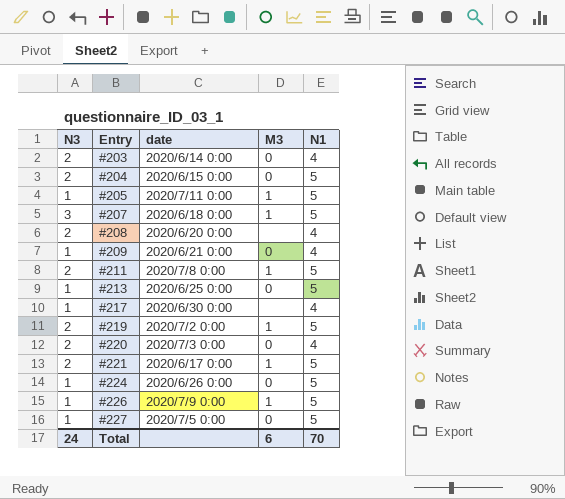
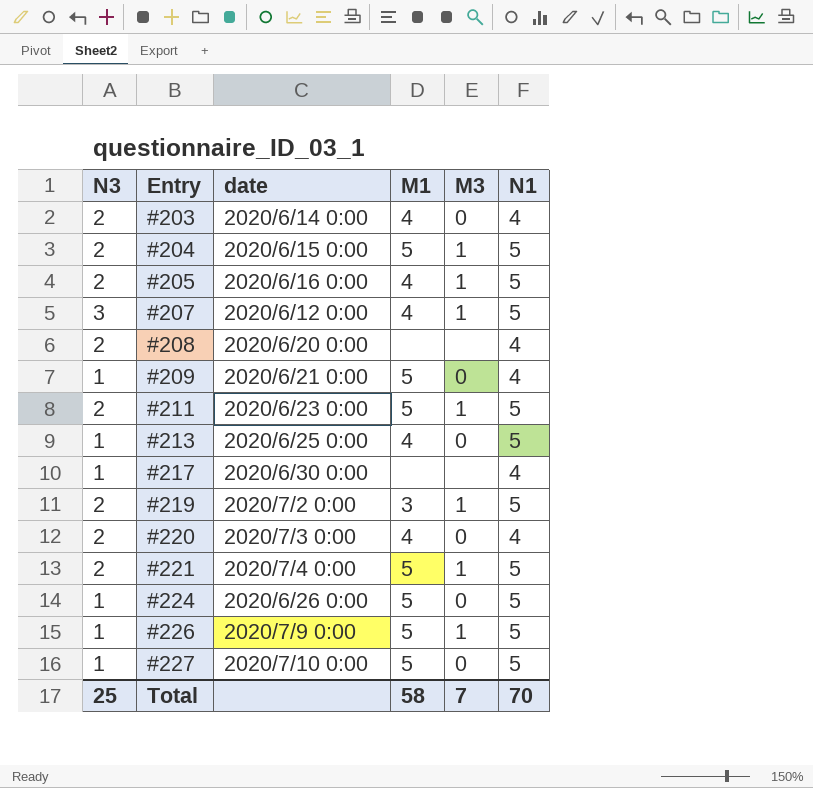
column M1 | position: none -> 4
#204 | M3: 0 -> 1
#205 | N3: 1 -> 2
#205 | date: 2020/7/11 0:00 -> 2020/6/16 0:00
#207 | date: 2020/6/18 0:00 -> 2020/6/12 0:00
#211 | date: 2020/7/8 0:00 -> 2020/6/23 0:00
#221 | date: 2020/6/17 0:00 -> 2020/7/4 0:00
#227 | date: 2020/7/5 0:00 -> 2020/7/10 0:00
Total | N3: 24 -> 25
Total | M3: 6 -> 7

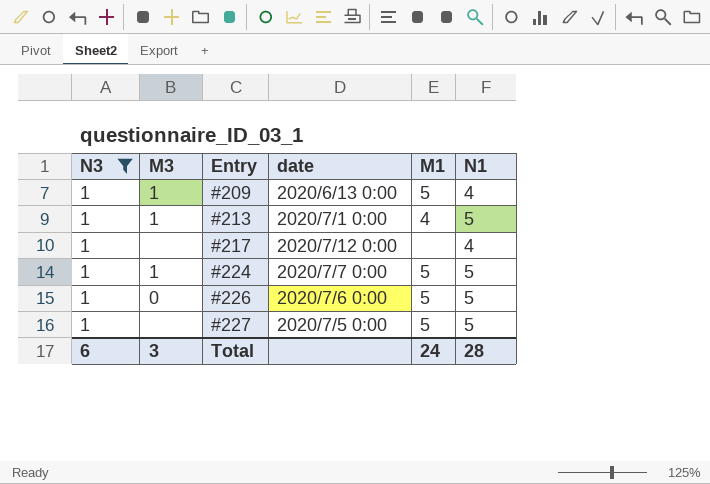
filter: none -> N3 = 1
column M3 | position: 5 -> 2
#209 | M3: 0 -> 1
#209 | date: 2020/6/21 0:00 -> 2020/6/13 0:00
#213 | M3: 0 -> 1
#213 | date: 2020/6/25 0:00 -> 2020/7/1 0:00
#217 | date: 2020/6/30 0:00 -> 2020/7/12 0:00
#224 | M3: 0 -> 1
#224 | date: 2020/6/26 0:00 -> 2020/7/7 0:00
#226 | M3: 1 -> 0
#226 | date: 2020/7/9 0:00 -> 2020/7/6 0:00
#227 | M3: 0 -> none
#227 | date: 2020/7/10 0:00 -> 2020/7/5 0:00
Total | N3: 25 -> 6
Total | M3: 7 -> 3
Total | M1: 58 -> 24
Total | N1: 70 -> 28

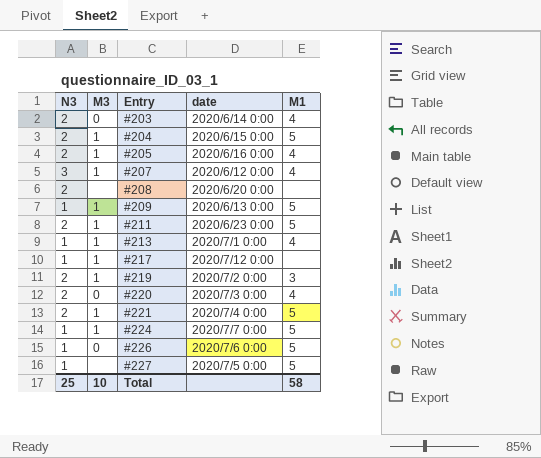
filter: N3 = 1 -> none
column N1 | position: 6 -> none
#217 | M3: none -> 1
Total | N3: 6 -> 25
Total | M3: 3 -> 10
Total | M1: 24 -> 58

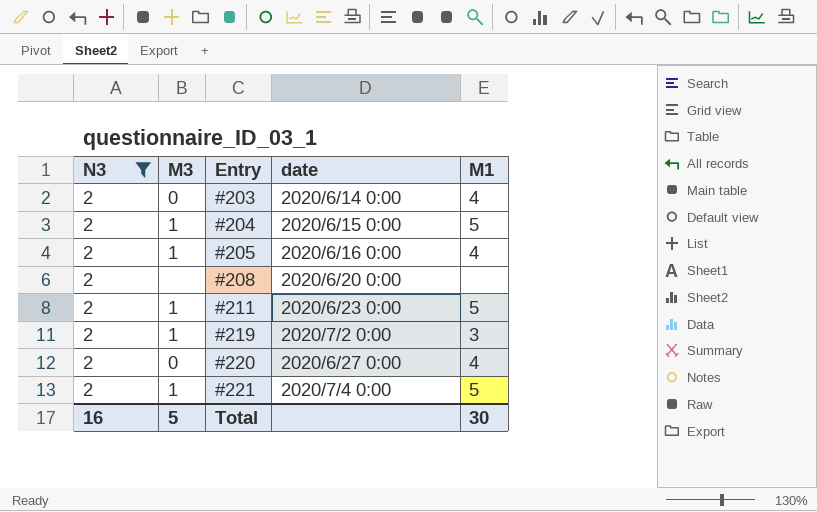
filter: none -> N3 = 2
#220 | date: 2020/7/3 0:00 -> 2020/6/27 0:00
Total | N3: 25 -> 16
Total | M3: 10 -> 5
Total | M1: 58 -> 30

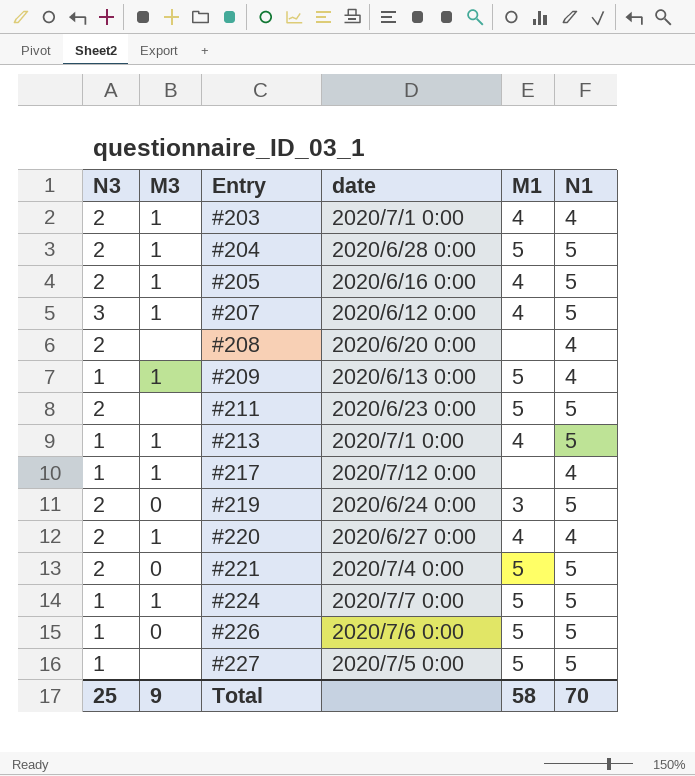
filter: N3 = 2 -> none
column N1 | position: none -> 6
#203 | M3: 0 -> 1
#203 | date: 2020/6/14 0:00 -> 2020/7/1 0:00
#204 | date: 2020/6/15 0:00 -> 2020/6/28 0:00
#211 | M3: 1 -> none
#219 | M3: 1 -> 0
#219 | date: 2020/7/2 0:00 -> 2020/6/24 0:00
#220 | M3: 0 -> 1
#221 | M3: 1 -> 0
Total | N3: 16 -> 25
Total | M3: 5 -> 9
Total | M1: 30 -> 58

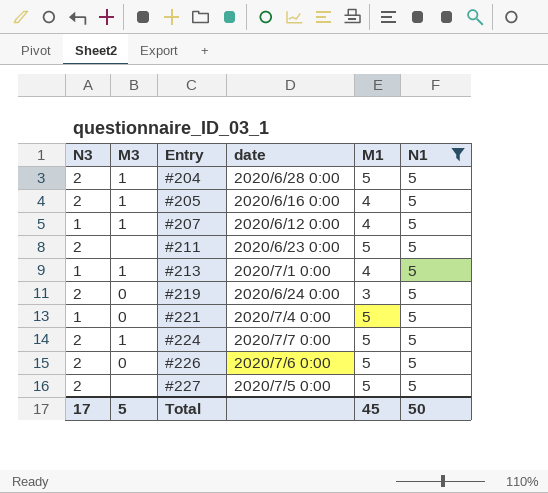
filter: none -> N1 = 5
#207 | N3: 3 -> 1
#221 | N3: 2 -> 1
#224 | N3: 1 -> 2
#226 | N3: 1 -> 2
#227 | N3: 1 -> 2
Total | N3: 25 -> 17
Total | M3: 9 -> 5
Total | M1: 58 -> 45
Total | N1: 70 -> 50

